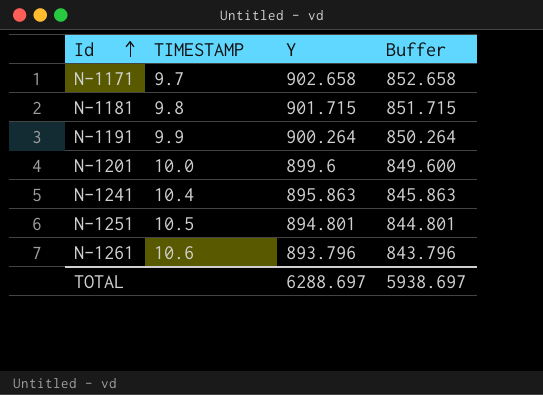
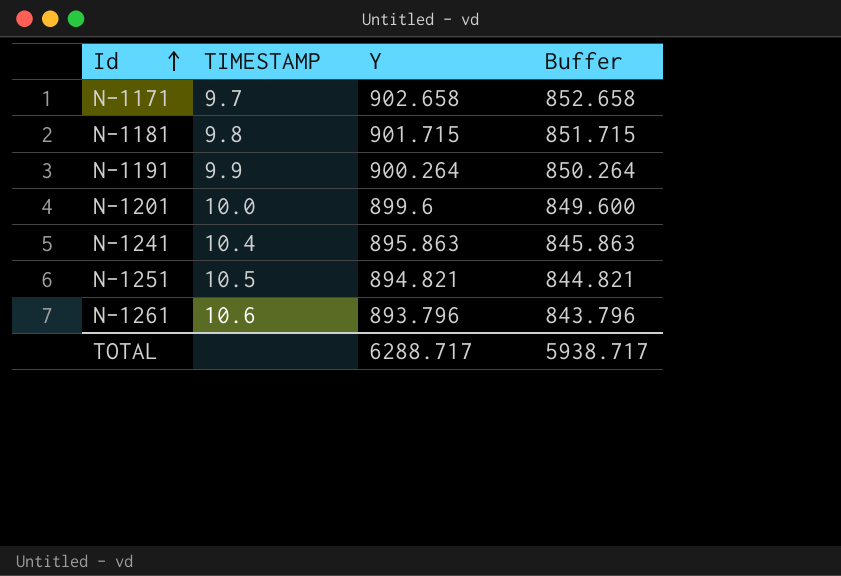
N-1251 | Y: 894.801 -> 894.821
N-1251 | Buffer: 844.801 -> 844.821
TOTAL | Y: 6288.697 -> 6288.717
TOTAL | Buffer: 5938.697 -> 5938.717

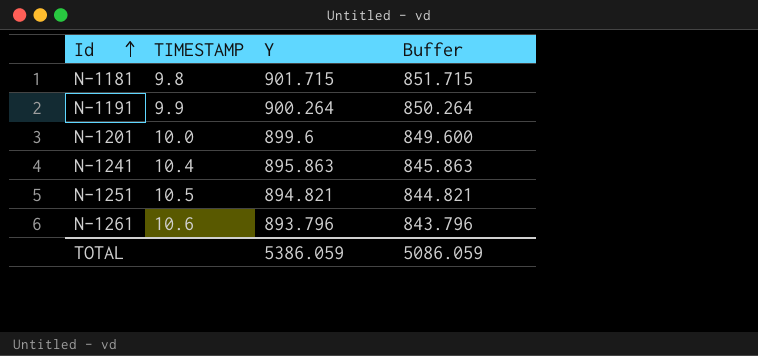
row N-1171: 9.7 | 902.658 | 852.658 -> none
TOTAL | Y: 6288.717 -> 5386.059
TOTAL | Buffer: 5938.717 -> 5086.059

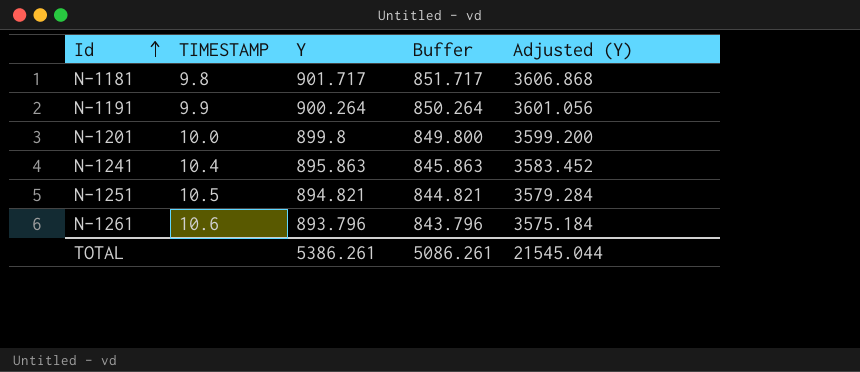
column Adjusted (Y) | formula: none -> [Y] * 4
N-1181 | Y: 901.715 -> 901.717
N-1181 | Buffer: 851.715 -> 851.717
N-1201 | Y: 899.6 -> 899.8
N-1201 | Buffer: 849.600 -> 849.800
TOTAL | Y: 5386.059 -> 5386.261
TOTAL | Buffer: 5086.059 -> 5086.261

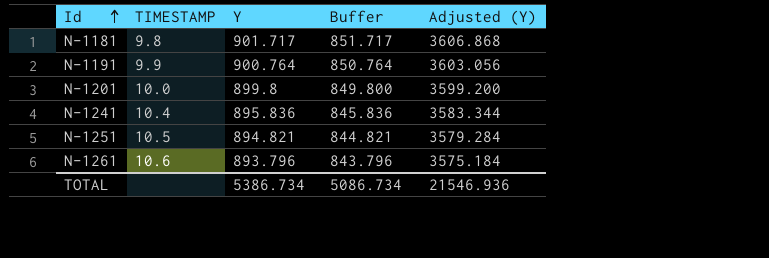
N-1191 | Y: 900.264 -> 900.764
N-1191 | Buffer: 850.264 -> 850.764
N-1191 | Adjusted (Y): 3601.056 -> 3603.056
N-1241 | Y: 895.863 -> 895.836
N-1241 | Buffer: 845.863 -> 845.836
N-1241 | Adjusted (Y): 3583.452 -> 3583.344
TOTAL | Y: 5386.261 -> 5386.734
TOTAL | Buffer: 5086.261 -> 5086.734
TOTAL | Adjusted (Y): 21545.044 -> 21546.936

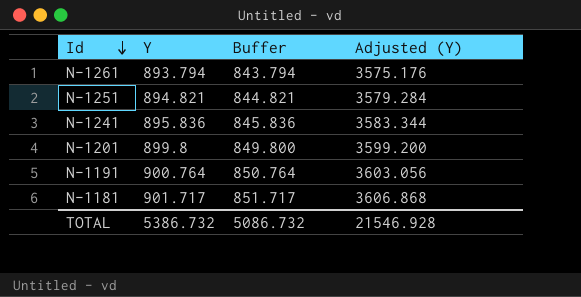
row order: Id ascending -> Id descending
column TIMESTAMP | position: 2 -> none
N-1261 | Y: 893.796 -> 893.794
N-1261 | Buffer: 843.796 -> 843.794
N-1261 | Adjusted (Y): 3575.184 -> 3575.176
TOTAL | Y: 5386.734 -> 5386.732
TOTAL | Buffer: 5086.734 -> 5086.732
TOTAL | Adjusted (Y): 21546.936 -> 21546.928

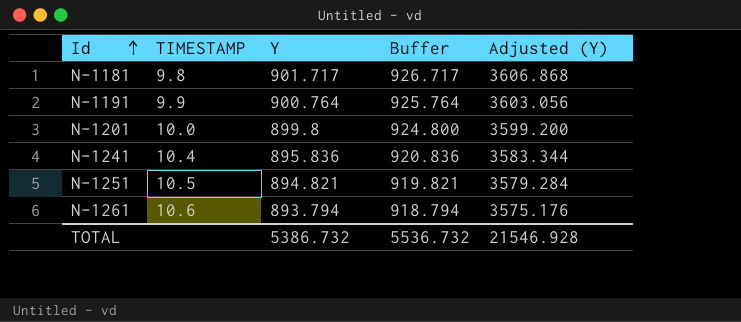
row order: Id descending -> Id ascending
column TIMESTAMP | position: none -> 2
column Buffer | formula: [Y] - 50 -> [Y] + 25
TOTAL | Buffer: 5086.732 -> 5536.732

